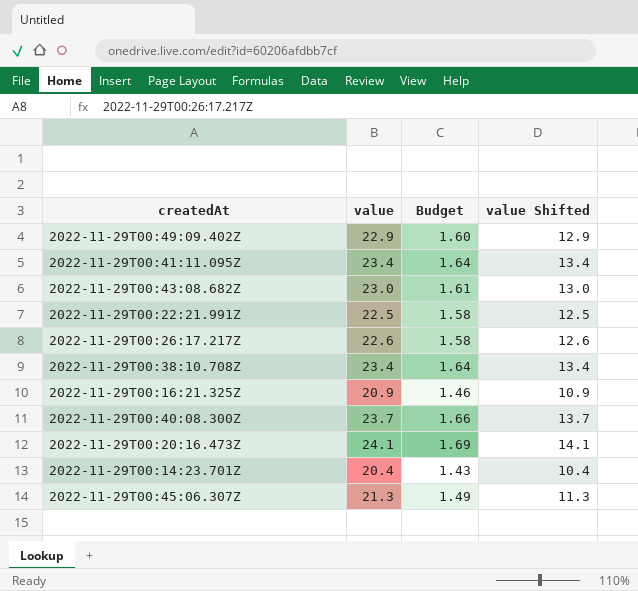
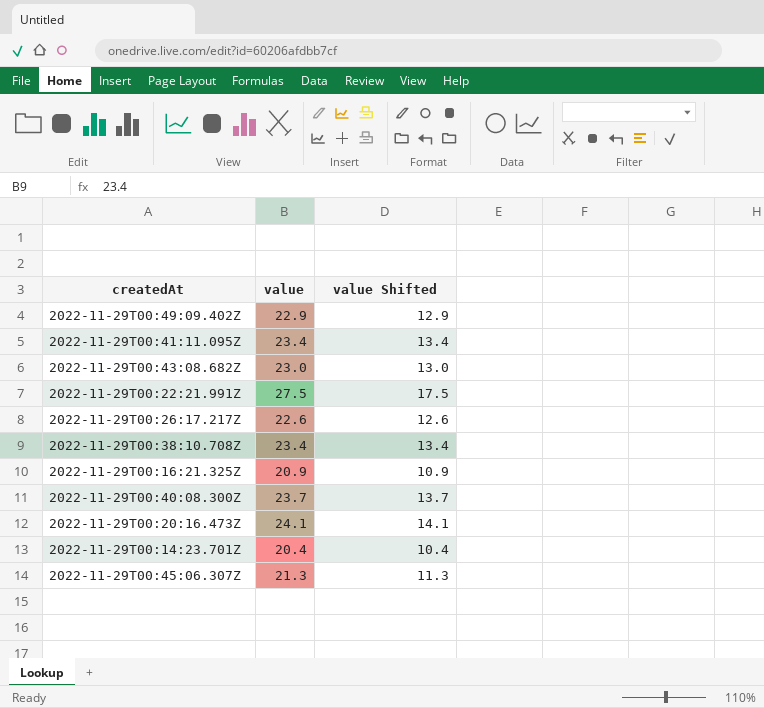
column Budget | formula: [value] * 0.07 -> none
2022-11-29T00:22:21.991Z | value: 22.5 -> 27.5
2022-11-29T00:22:21.991Z | value Shifted: 12.5 -> 17.5

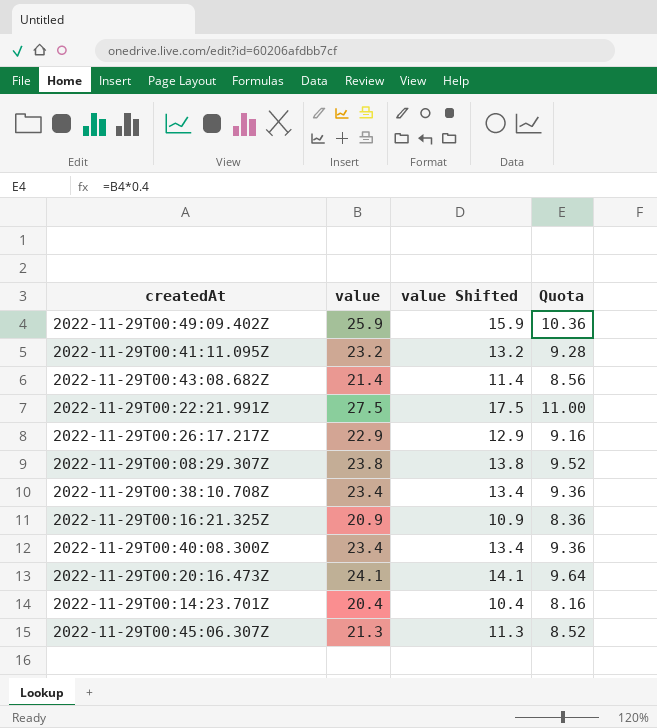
column Quota | formula: none -> [value] * 0.4
2022-11-29T00:49:09.402Z | value: 22.9 -> 25.9
2022-11-29T00:49:09.402Z | value Shifted: 12.9 -> 15.9
2022-11-29T00:41:11.095Z | value: 23.4 -> 23.2
2022-11-29T00:41:11.095Z | value Shifted: 13.4 -> 13.2
2022-11-29T00:43:08.682Z | value: 23.0 -> 21.4
2022-11-29T00:43:08.682Z | value Shifted: 13.0 -> 11.4
2022-11-29T00:26:17.217Z | value: 22.6 -> 22.9
2022-11-29T00:26:17.217Z | value Shifted: 12.6 -> 12.9
row 2022-11-29T00:08:29.307Z: none -> 23.8 | 13.8 | 9.52
2022-11-29T00:40:08.300Z | value: 23.7 -> 23.4
2022-11-29T00:40:08.300Z | value Shifted: 13.7 -> 13.4

